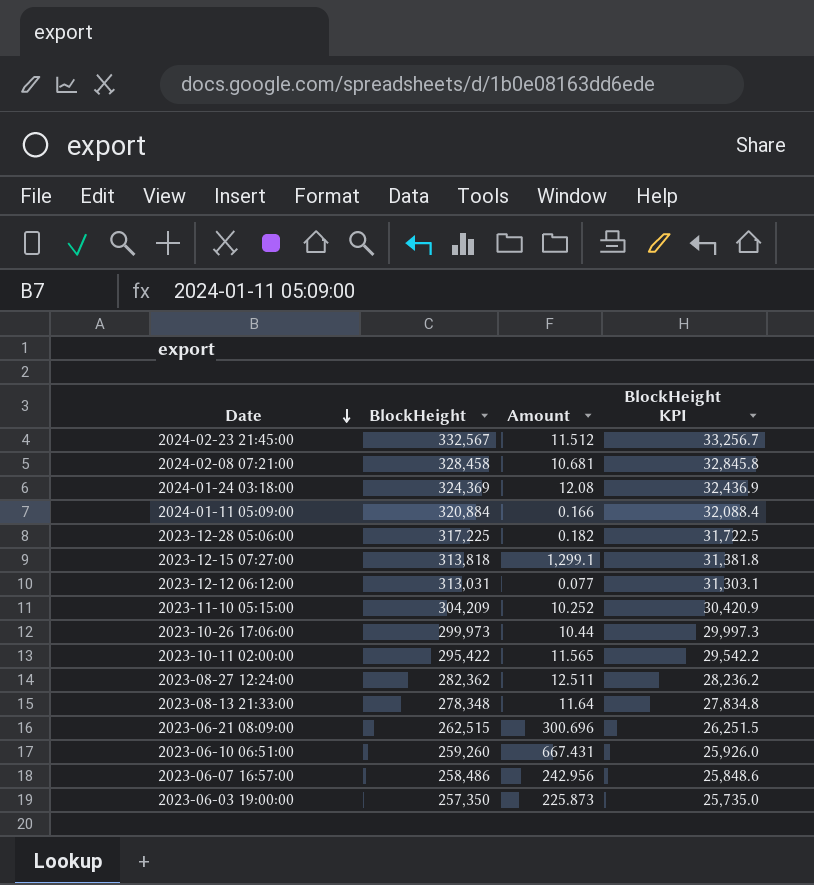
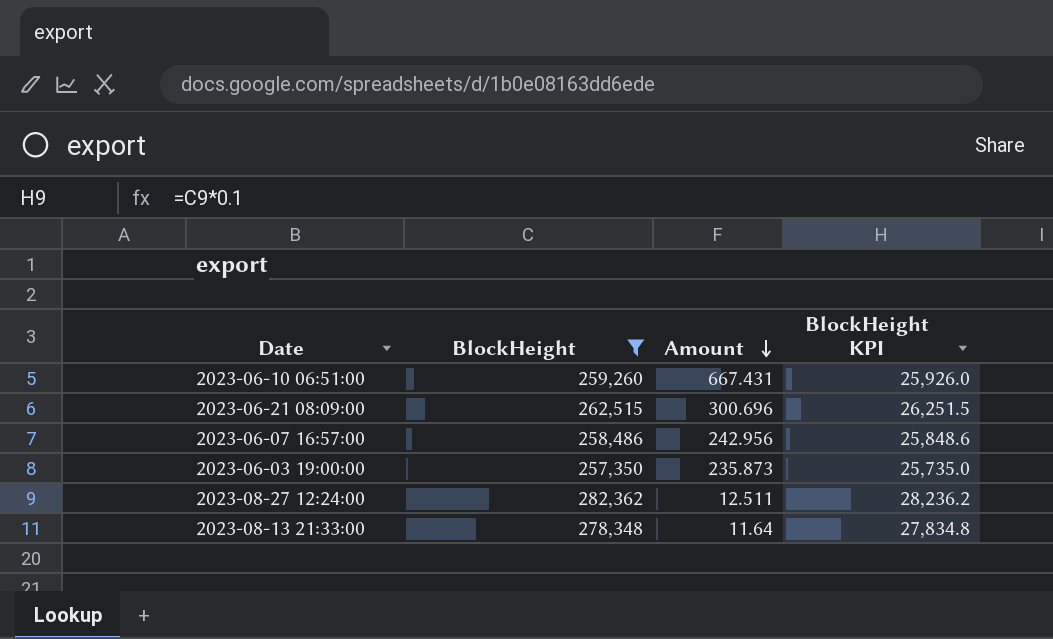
filter: none -> BlockHeight <= 282,362
row order: Date descending -> Amount descending
2023-06-03 19:00:00 | Amount: 225.873 -> 235.873

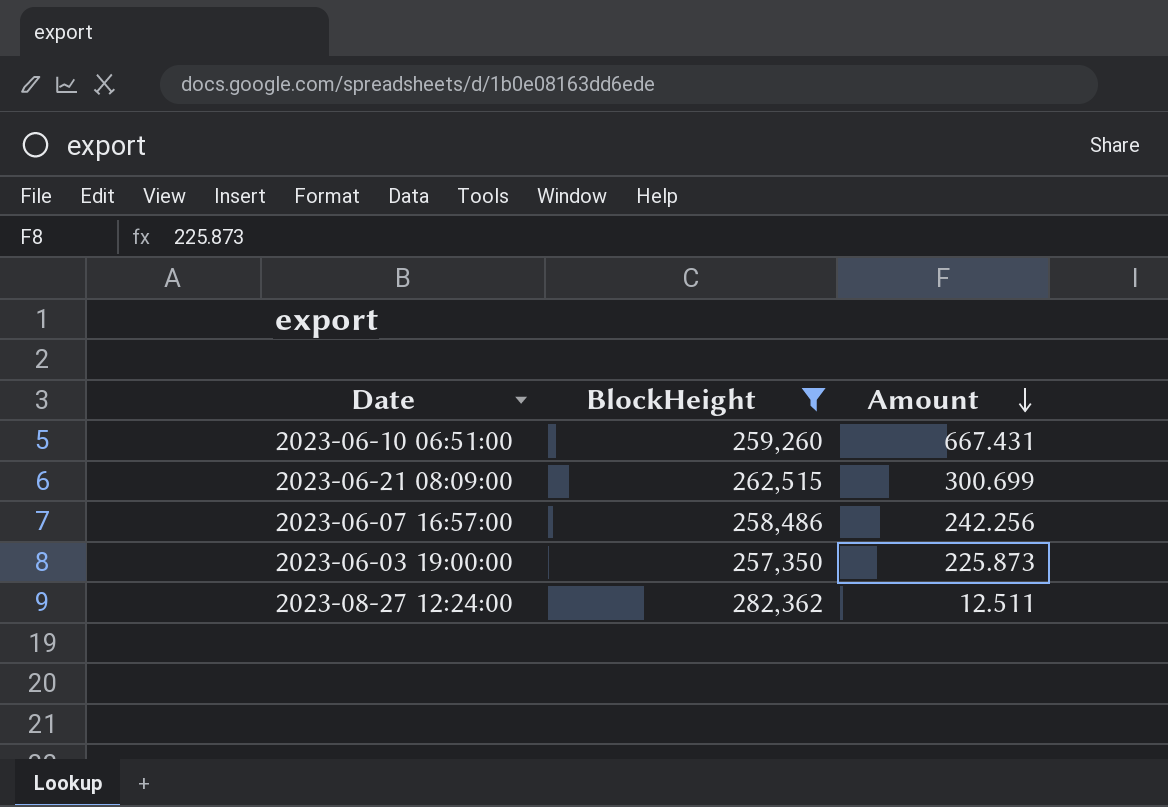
column BlockHeight KPI | formula: [BlockHeight] * 0.1 -> none
row 2023-08-13 21:33:00: 278,348 | 11.64 | 27,834.8 -> none
2023-06-21 08:09:00 | Amount: 300.696 -> 300.699
2023-06-07 16:57:00 | Amount: 242.956 -> 242.256
2023-06-03 19:00:00 | Amount: 235.873 -> 225.873

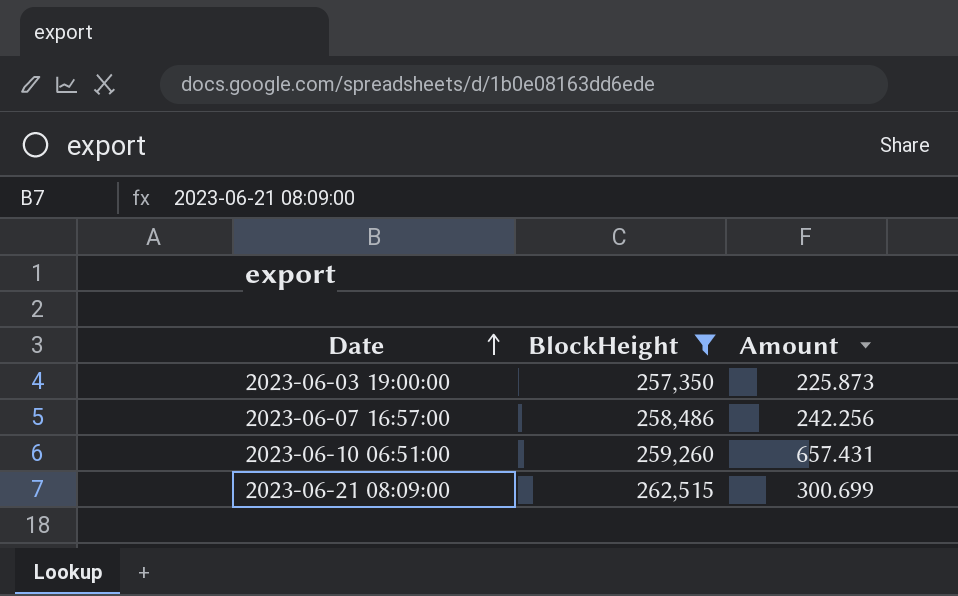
row order: Amount descending -> Date ascending
row 2023-08-27 12:24:00: 282,362 | 12.511 -> none
2023-06-10 06:51:00 | Amount: 667.431 -> 657.431

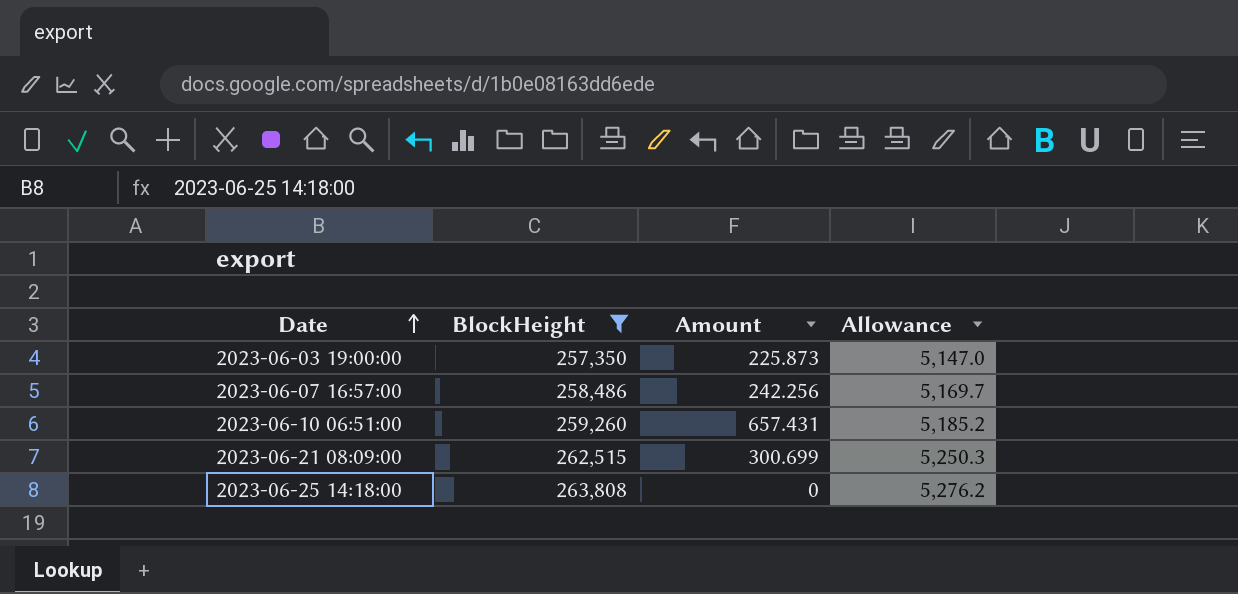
column Allowance | formula: none -> [BlockHeight] * 0.02
row 2023-06-25 14:18:00: none -> 263,808 | 0 | 5,276.2

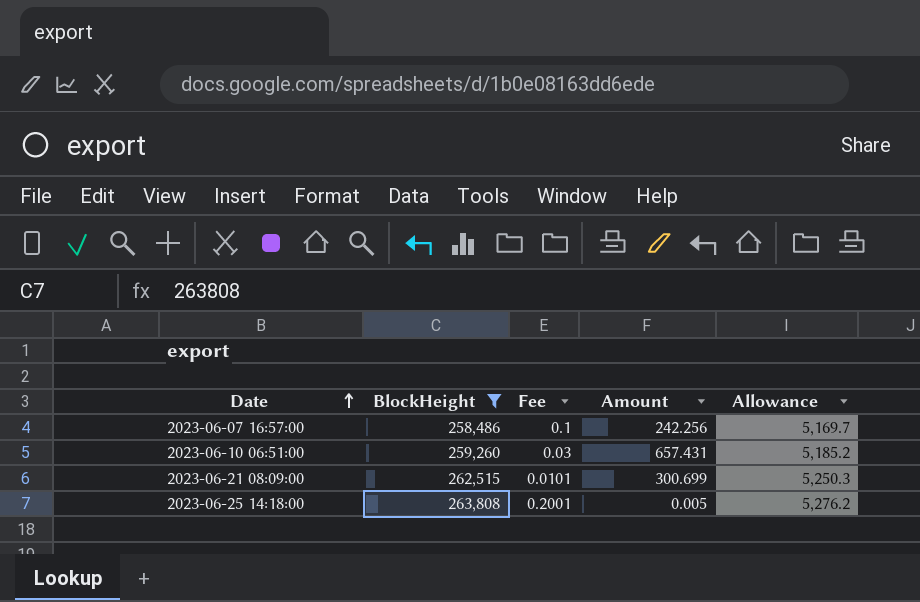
column Fee | position: none -> 3
row 2023-06-03 19:00:00: 257,350 | 225.873 | 5,147.0 -> none
2023-06-25 14:18:00 | Amount: 0 -> 0.005

